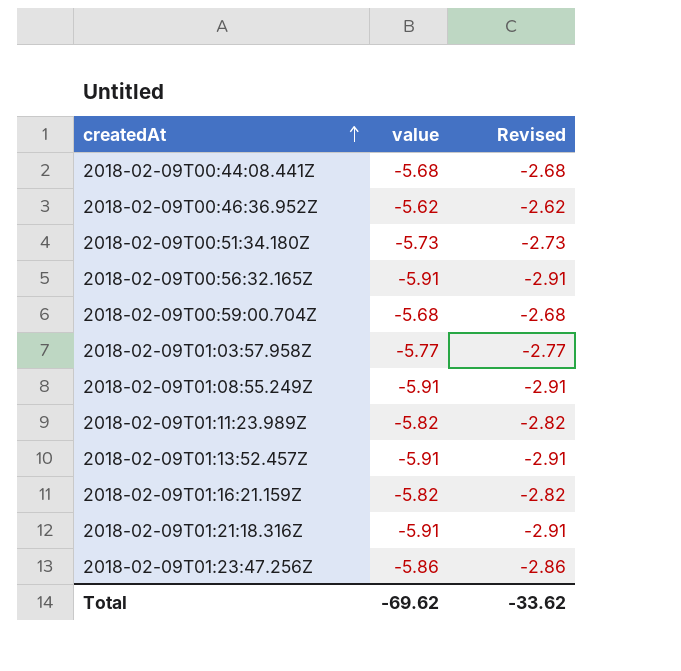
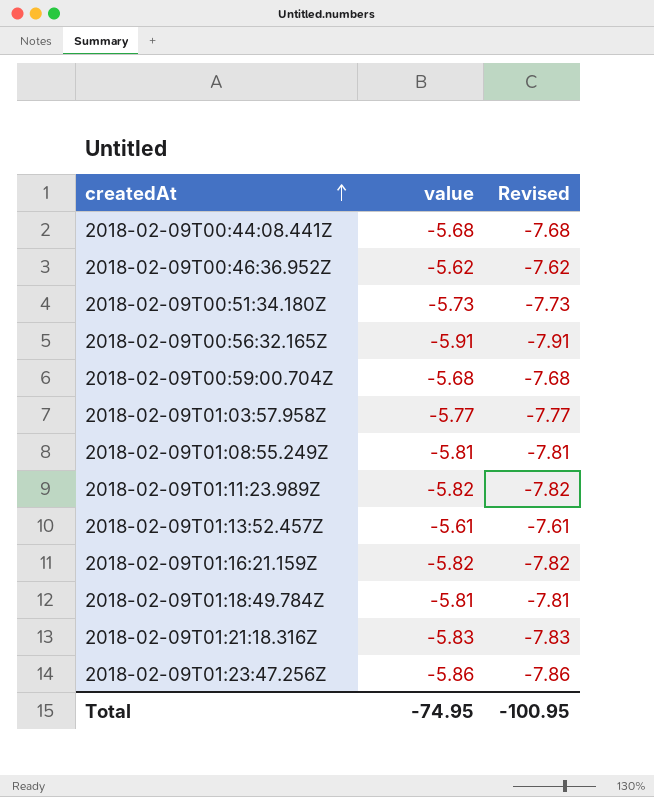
column Revised | formula: [value] + 3 -> [value] - 2
2018-02-09T01:08:55.249Z | value: -5.91 -> -5.81
2018-02-09T01:13:52.457Z | value: -5.91 -> -5.61
row 2018-02-09T01:18:49.784Z: none -> -5.81 | -7.81
2018-02-09T01:21:18.316Z | value: -5.91 -> -5.83
Total | value: -69.62 -> -74.95
Total | Revised: -33.62 -> -100.95

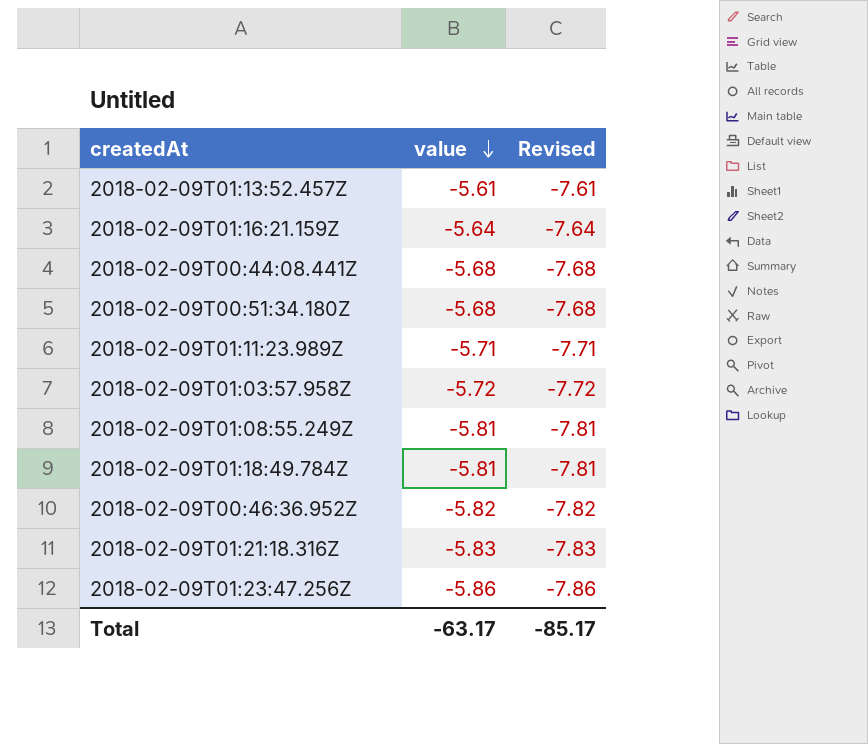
row order: createdAt ascending -> value descending
row 2018-02-09T00:56:32.165Z: -5.91 | -7.91 -> none
row 2018-02-09T00:59:00.704Z: -5.68 | -7.68 -> none
2018-02-09T01:16:21.159Z | value: -5.82 -> -5.64
2018-02-09T01:16:21.159Z | Revised: -7.82 -> -7.64
2018-02-09T00:51:34.180Z | value: -5.73 -> -5.68
2018-02-09T00:51:34.180Z | Revised: -7.73 -> -7.68
2018-02-09T01:11:23.989Z | value: -5.82 -> -5.71
2018-02-09T01:11:23.989Z | Revised: -7.82 -> -7.71
2018-02-09T01:03:57.958Z | value: -5.77 -> -5.72
2018-02-09T01:03:57.958Z | Revised: -7.77 -> -7.72
2018-02-09T00:46:36.952Z | value: -5.62 -> -5.82
2018-02-09T00:46:36.952Z | Revised: -7.62 -> -7.82
Total | value: -74.95 -> -63.17
Total | Revised: -100.95 -> -85.17

